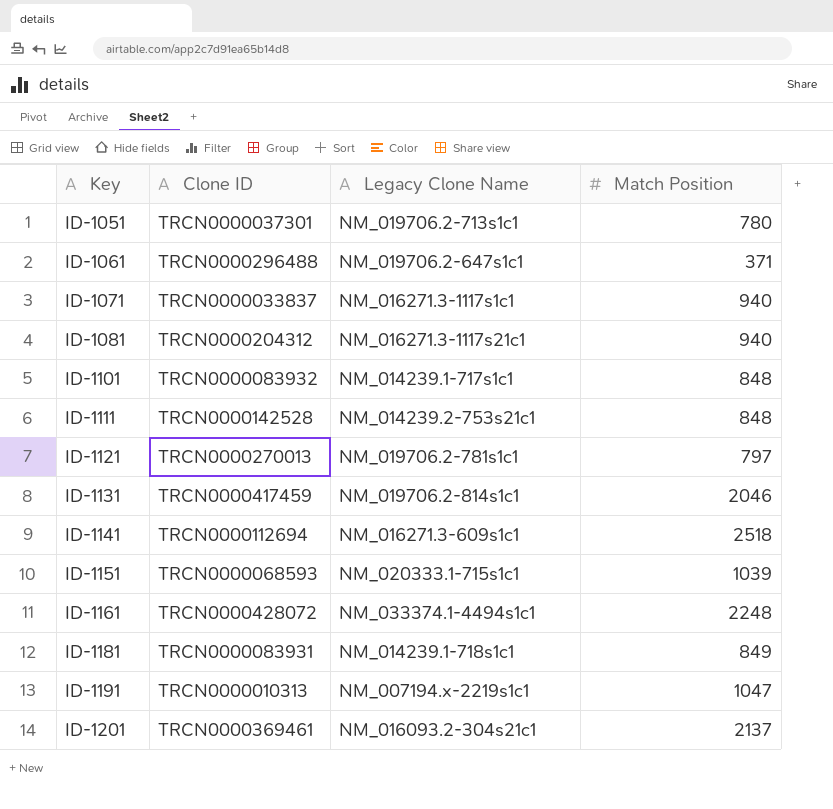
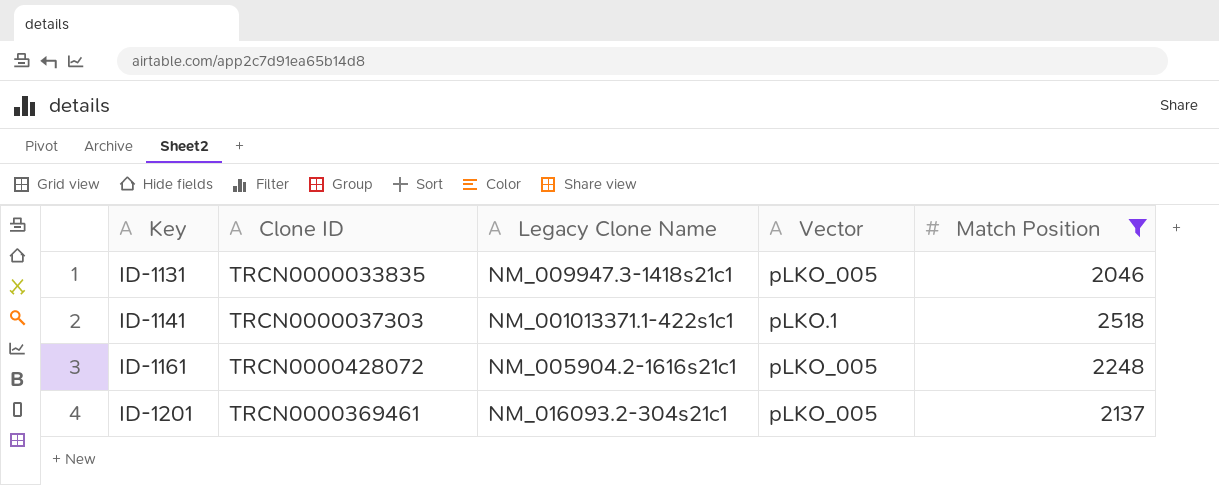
filter: none -> Match Position >= 2046
column Vector | position: none -> 4
ID-1131 | Clone ID: TRCN0000417459 -> TRCN0000033835
ID-1131 | Legacy Clone Name: NM_019706.2-814s1c1 -> NM_009947.3-1418s21c1
ID-1141 | Clone ID: TRCN0000112694 -> TRCN0000037303
ID-1141 | Legacy Clone Name: NM_016271.3-609s1c1 -> NM_001013371.1-422s1c1
ID-1161 | Legacy Clone Name: NM_033374.1-4494s1c1 -> NM_005904.2-1616s21c1

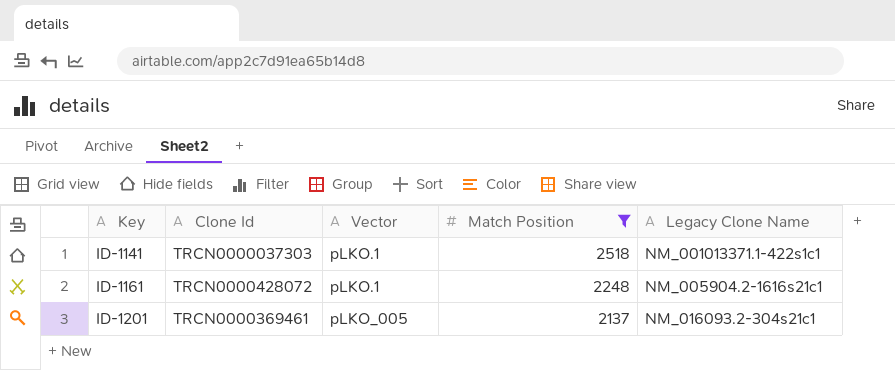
column name: Clone ID -> Clone Id
column Legacy Clone Name | position: 3 -> 5
row ID-1131: TRCN0000033835 | NM_009947.3-1418s21c1 | pLKO_005 | 2046 -> none
ID-1161 | Vector: pLKO_005 -> pLKO.1

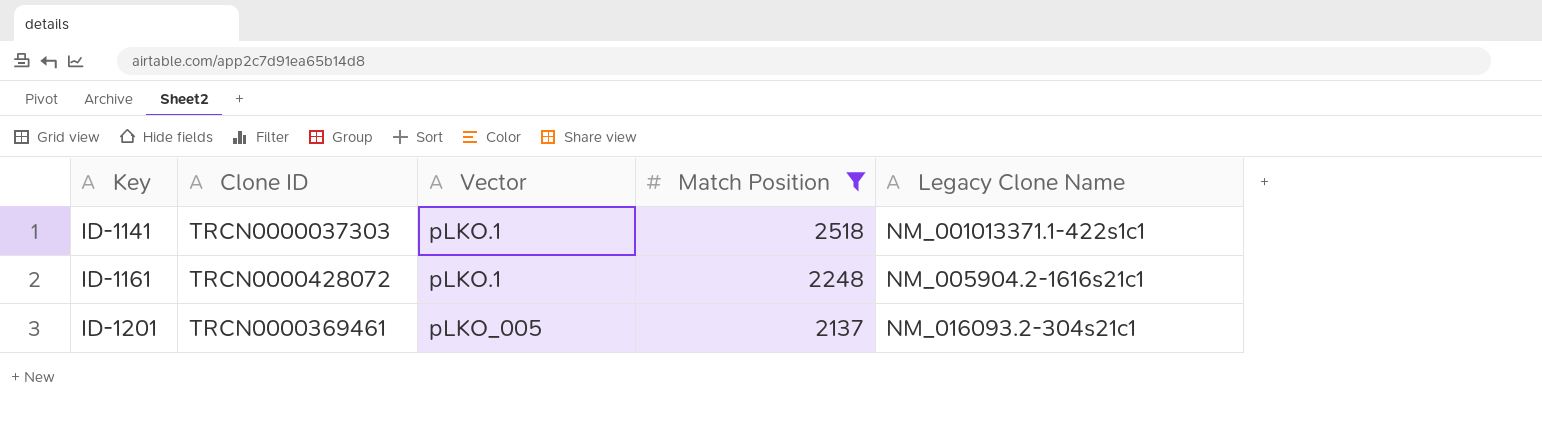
column name: Clone Id -> Clone ID

